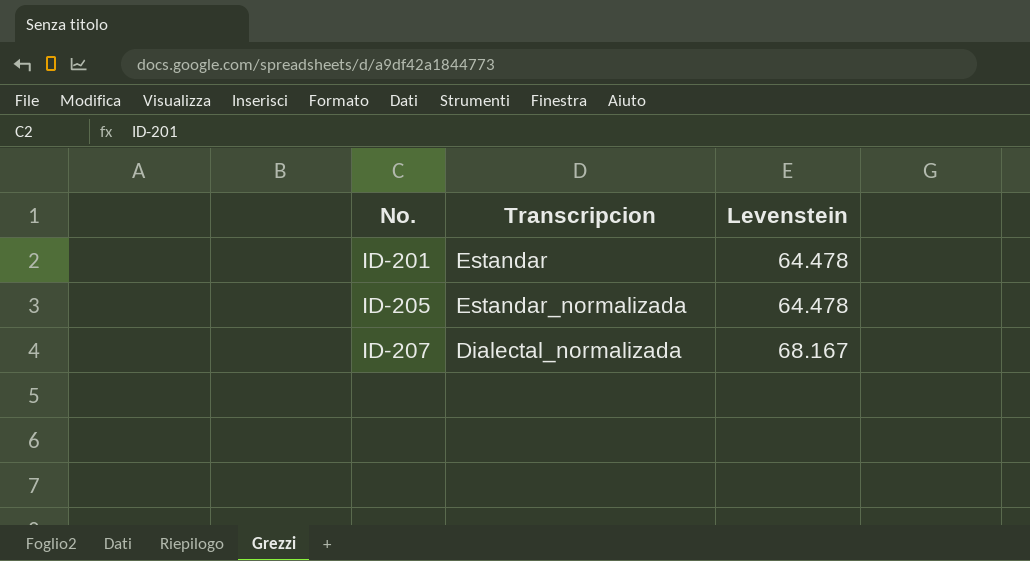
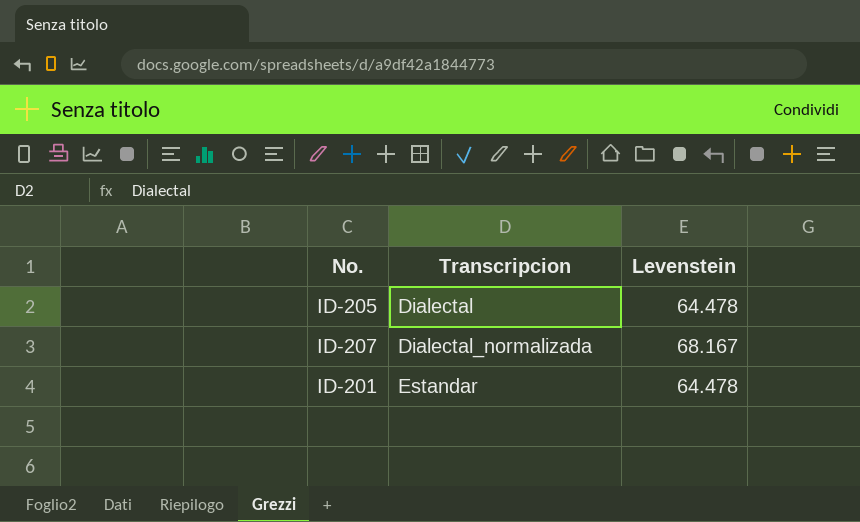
row order: No. ascending -> Transcripcion ascending
ID-205 | Transcripcion: Estandar_normalizada -> Dialectal

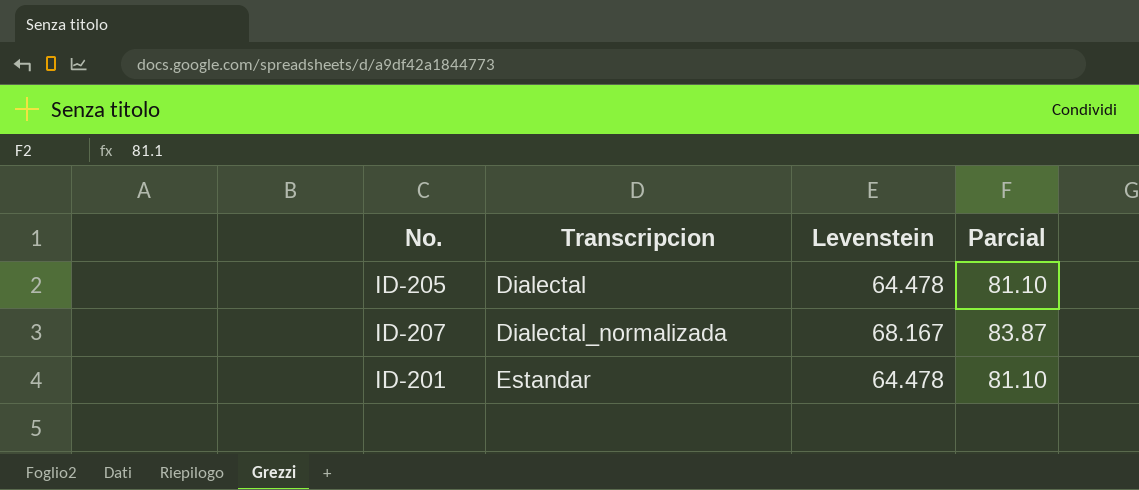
column Parcial | position: none -> 4

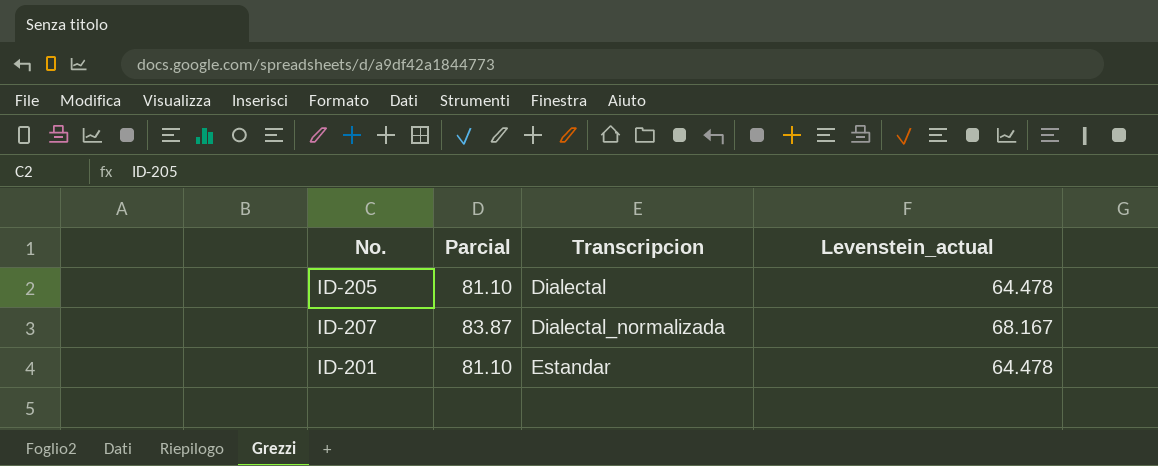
column Parcial | position: 4 -> 2
column name: Levenstein -> Levenstein_actual

